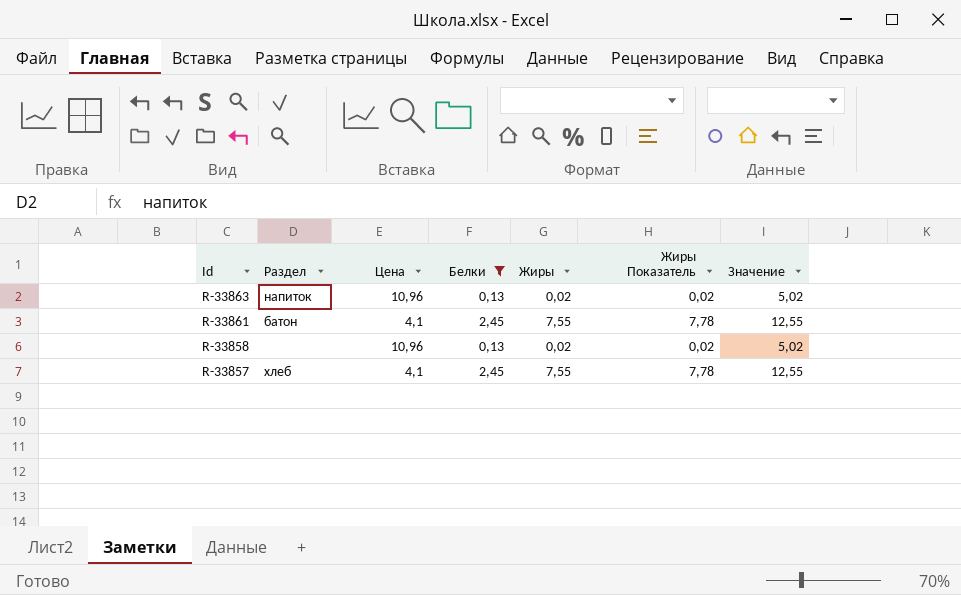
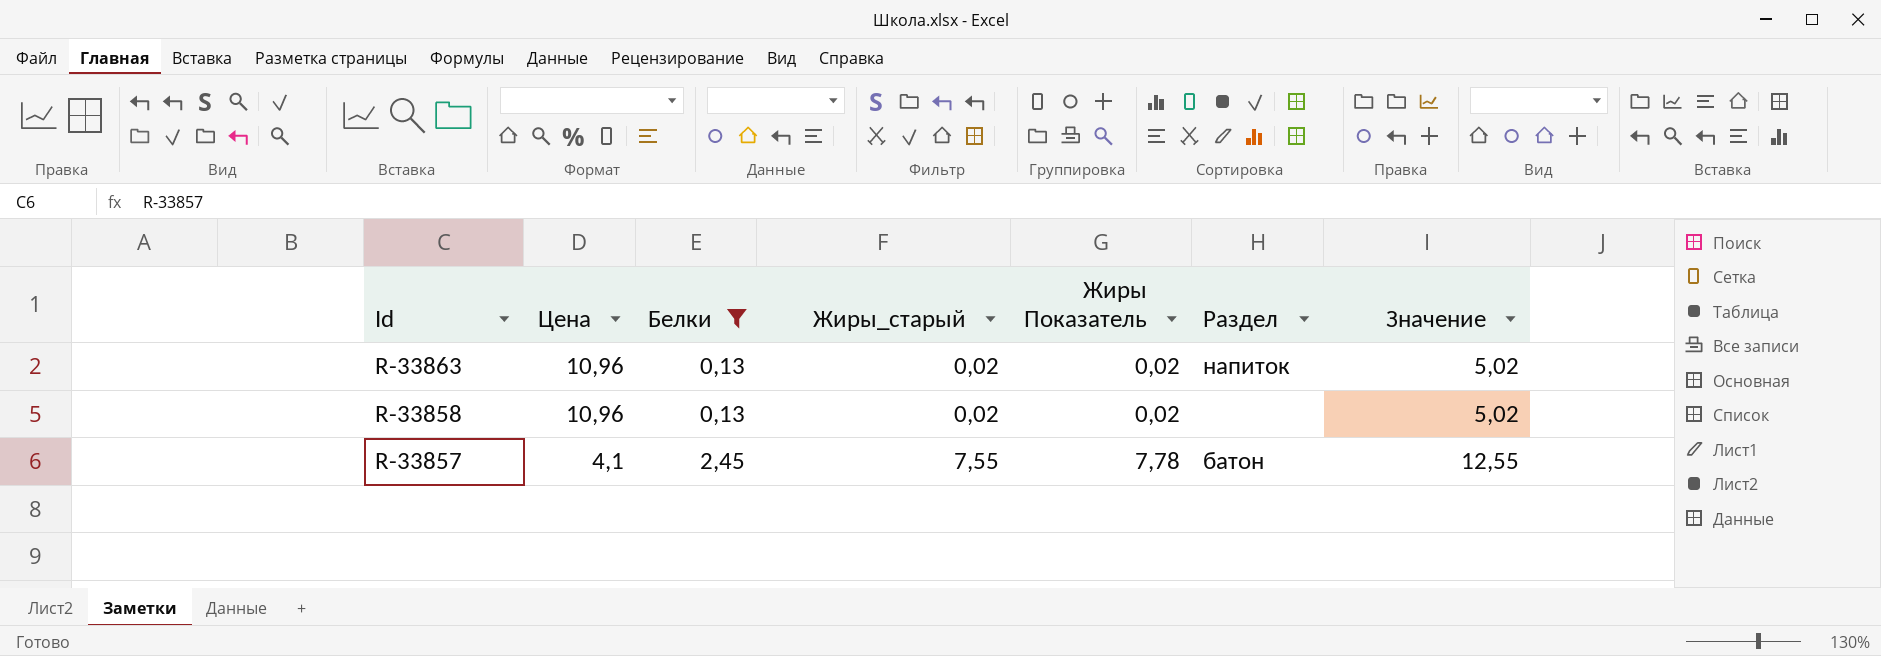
column name: Жиры -> Жиры_старый
column Раздел | position: 2 -> 6
row R-33861: батон | 4,1 | 2,45 | 7,55 | 7,78 | 12,55 -> none
R-33857 | Раздел: хлеб -> батон

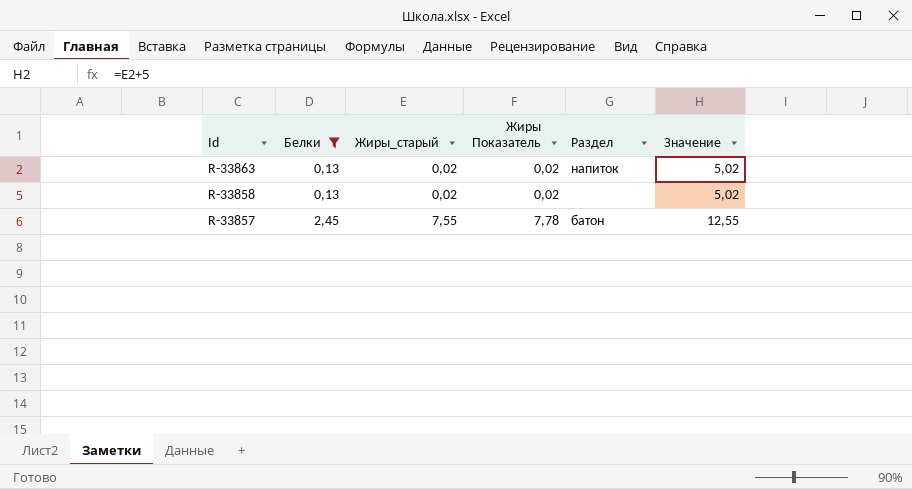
column Цена | position: 2 -> none

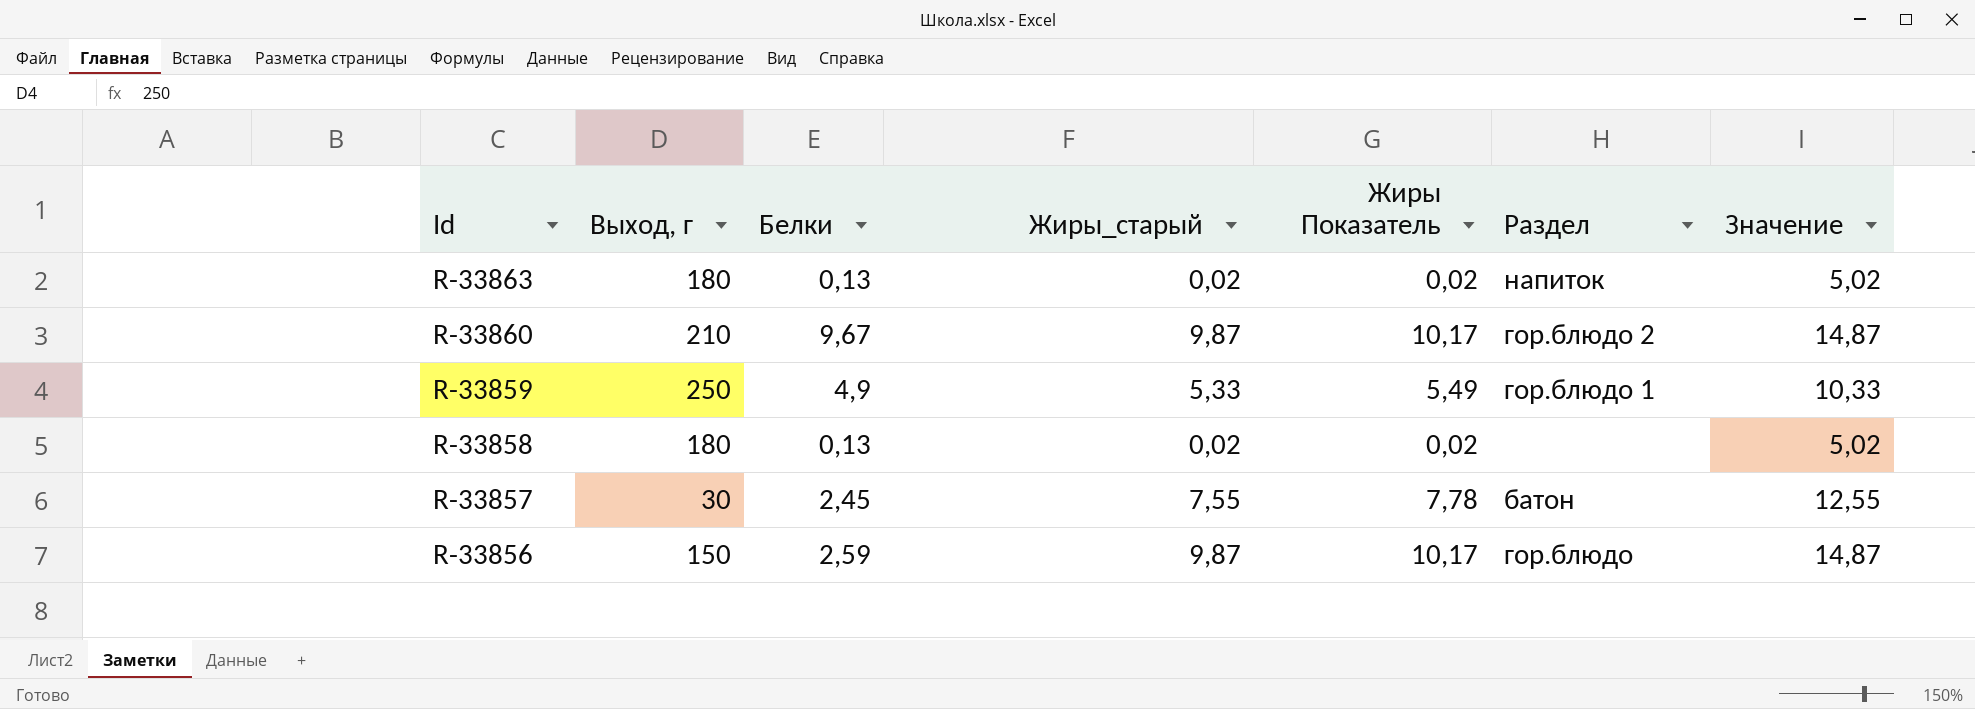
filter: Белки <= 2,45 -> none
column Выход, г | position: none -> 2

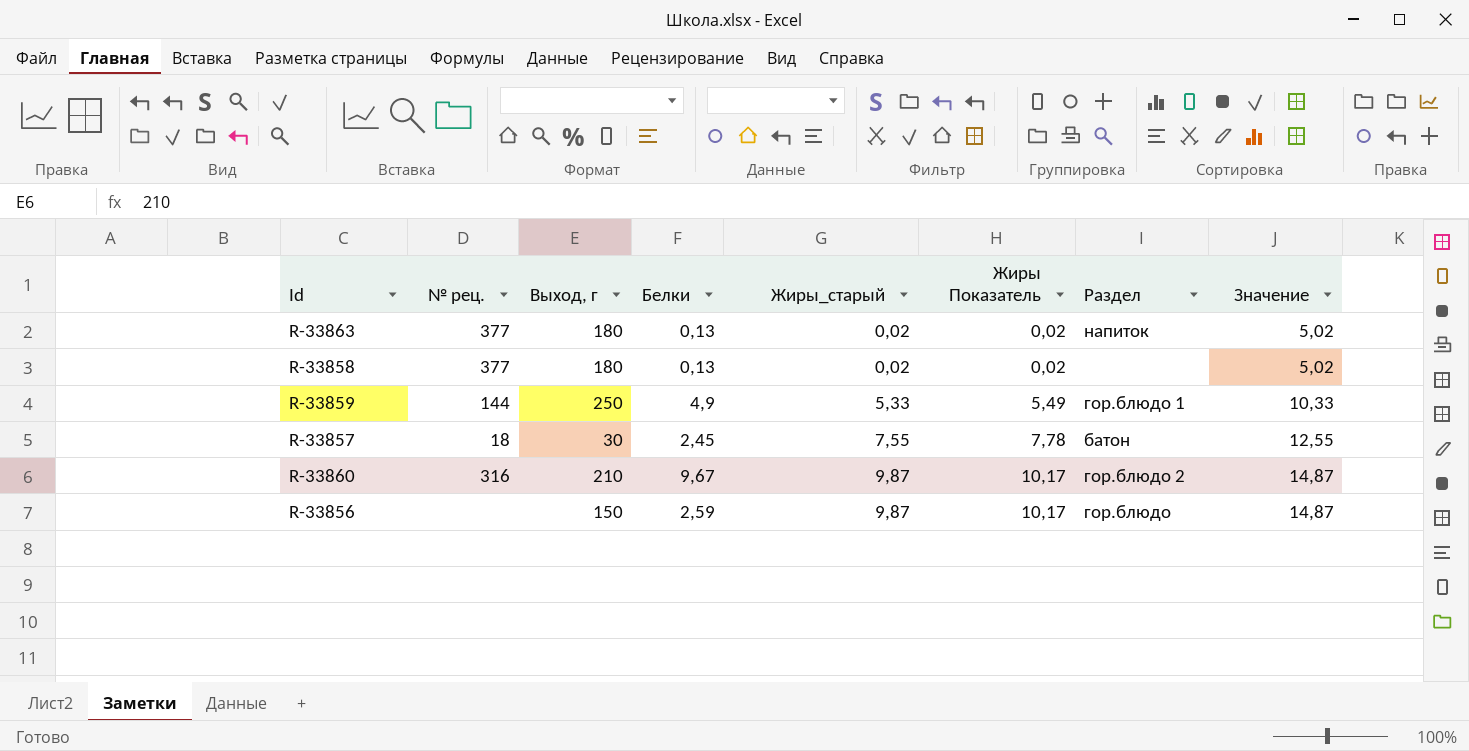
row order: Id descending -> Жиры_старый ascending
column № рец. | position: none -> 2

